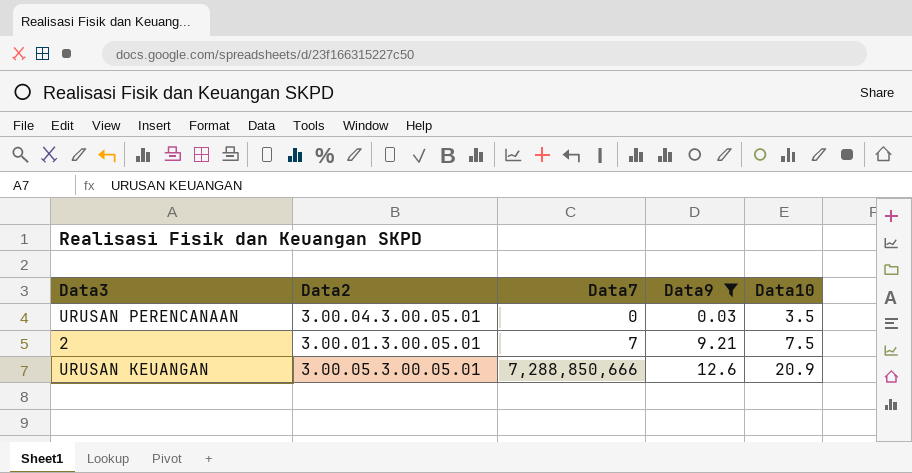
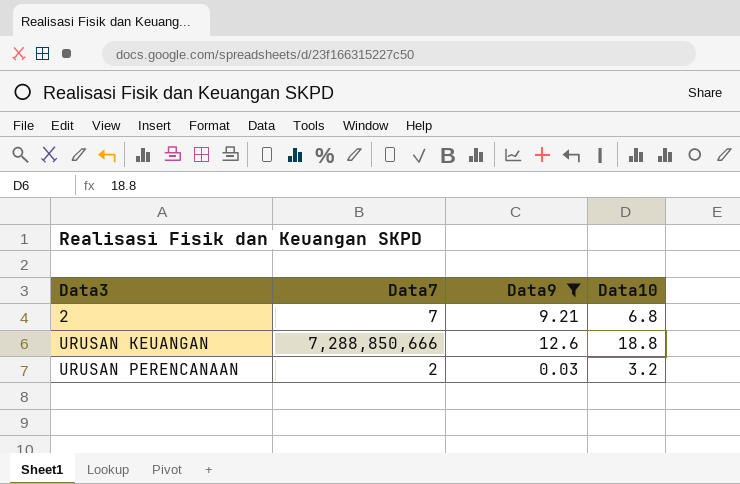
row order: Data7 ascending -> Data3 ascending
column Data2 | position: 2 -> none
2 | Data10: 7.5 -> 6.8
URUSAN KEUANGAN | Data10: 20.9 -> 18.8
URUSAN PERENCANAAN | Data7: 0 -> 2
URUSAN PERENCANAAN | Data10: 3.5 -> 3.2

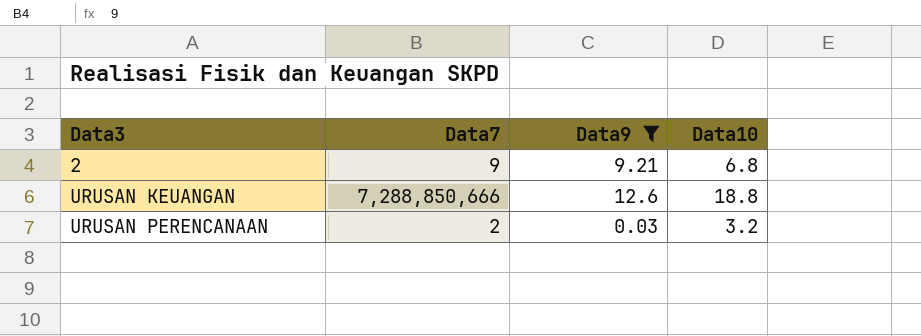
2 | Data7: 7 -> 9

